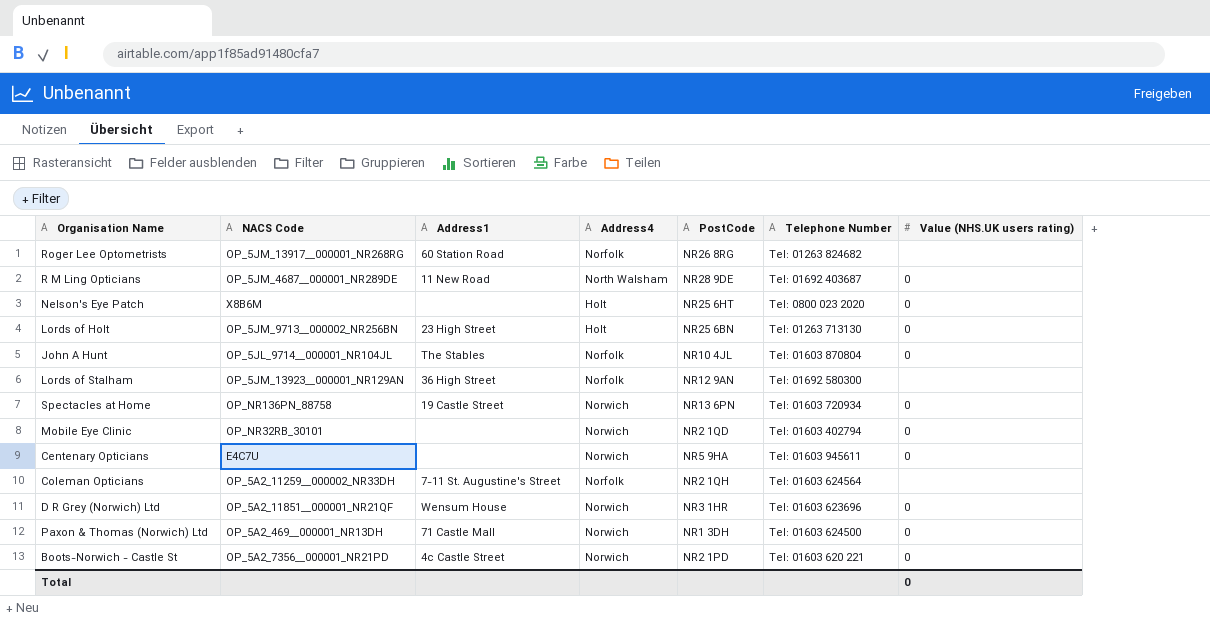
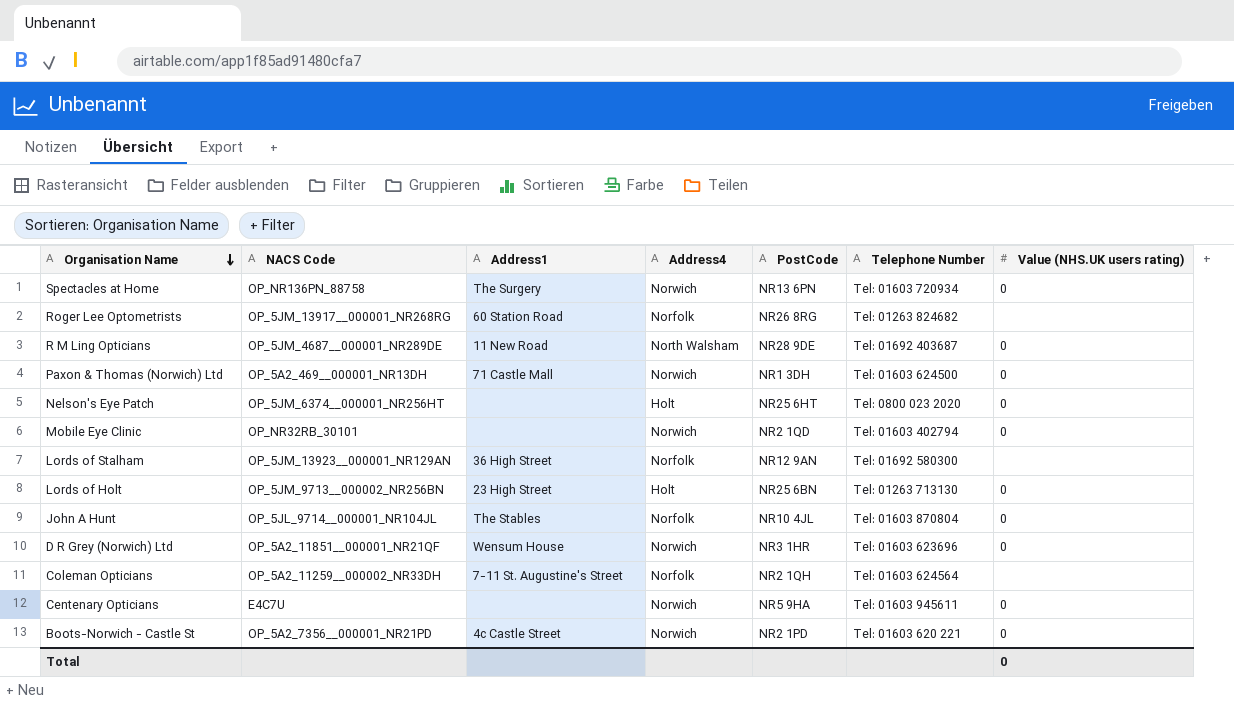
row order: none -> Organisation Name descending
Spectacles at Home | Address1: 19 Castle Street -> The Surgery
Nelson's Eye Patch | NACS Code: X8B6M -> OP_5JM_6374__000001_NR256HT

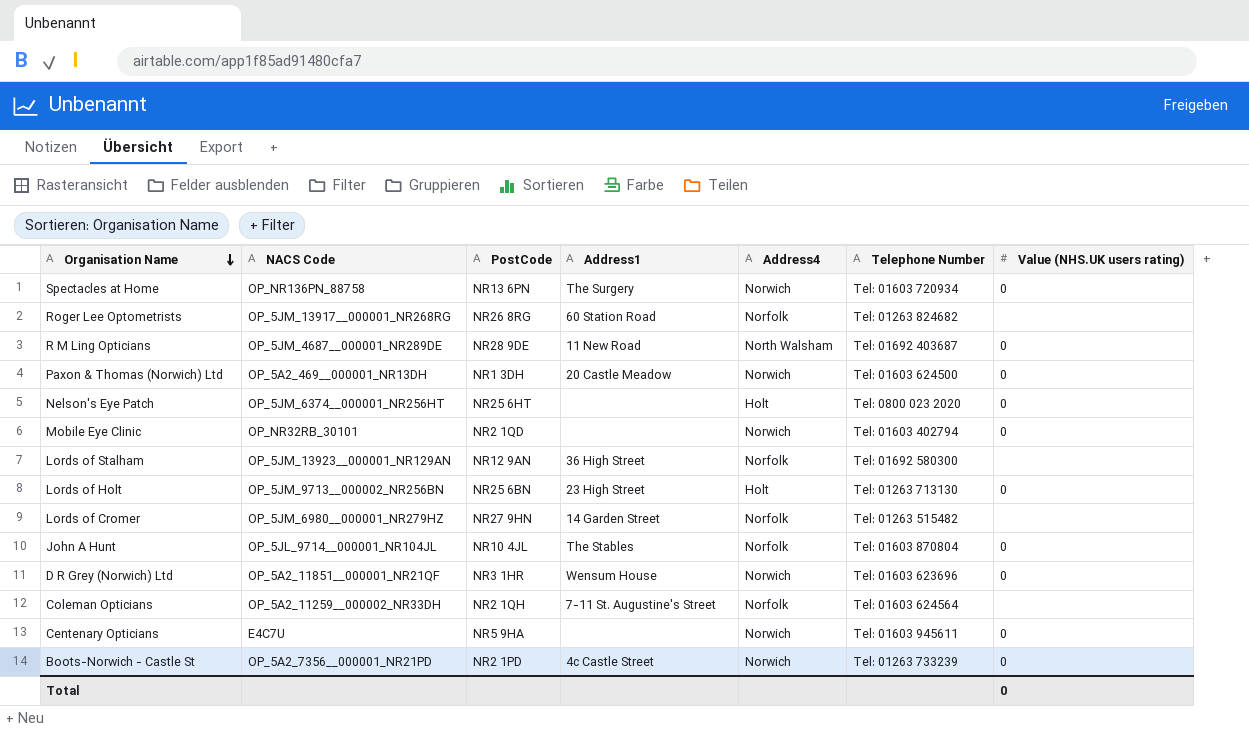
column PostCode | position: 5 -> 3
Paxon & Thomas (Norwich) Ltd | Address1: 71 Castle Mall -> 20 Castle Meadow
row Lords of Cromer: none -> OP_5JM_6980__000001_NR279HZ | NR27 9HN | 14 Garden Street | Norfolk | Tel: 01263 515482 | none
Boots-Norwich - Castle St | Telephone Number: Tel: 01603 620 221 -> Tel: 01263 733239

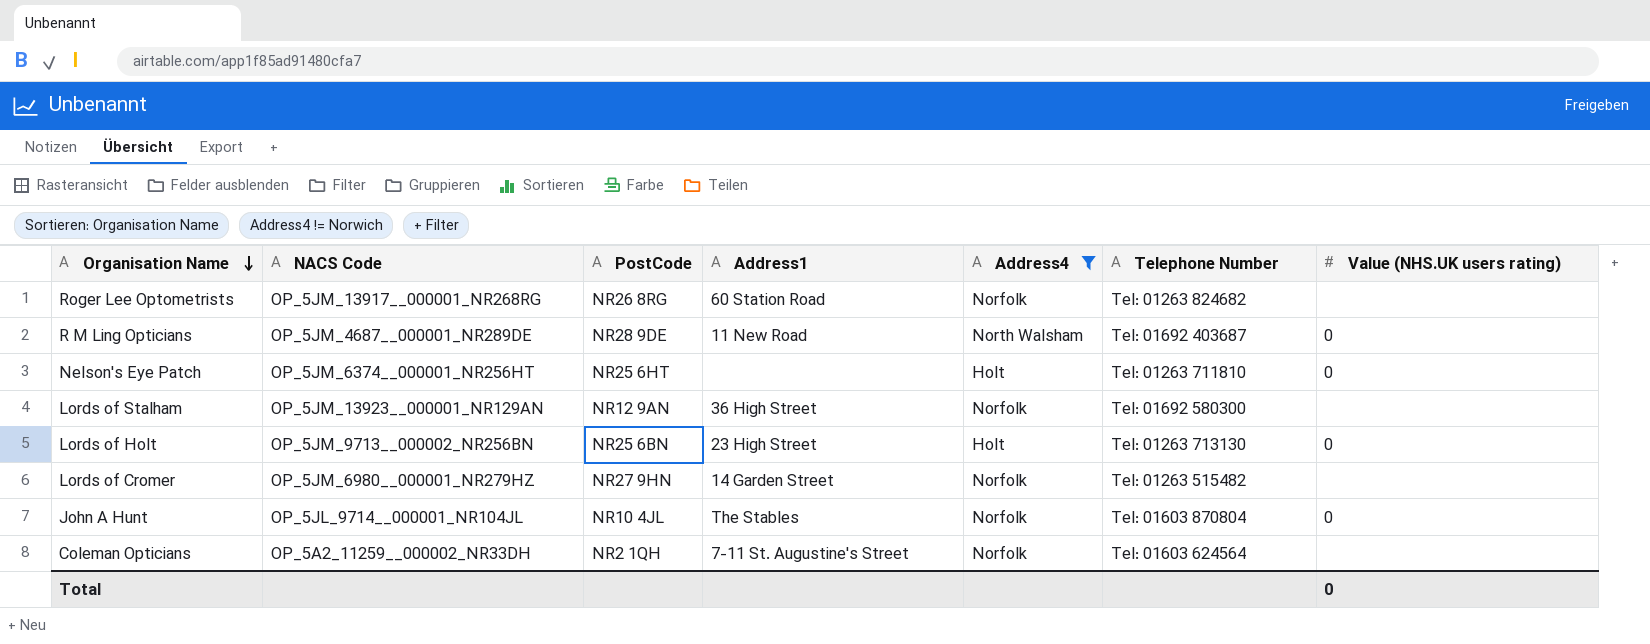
filter: none -> Address4 != Norwich
Nelson's Eye Patch | Telephone Number: Tel: 0800 023 2020 -> Tel: 01263 711810

